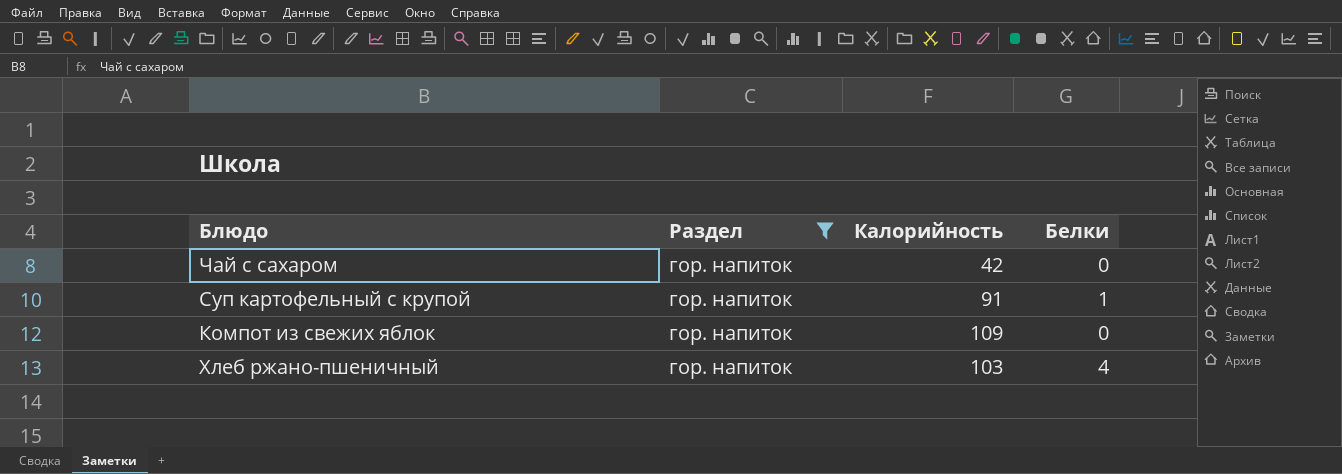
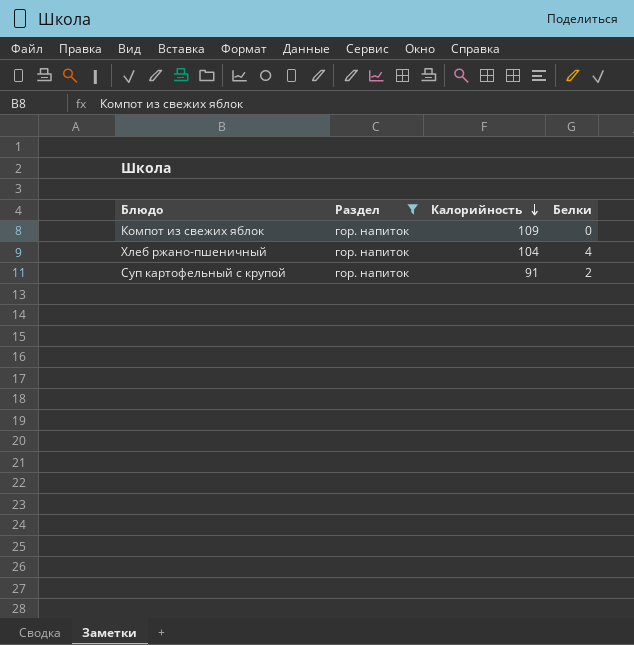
row order: none -> Калорийность descending
row Чай с сахаром: гор. напиток | 42 | 0 -> none
Хлеб ржано-пшеничный | Калорийность: 103 -> 104
Суп картофельный с крупой | Белки: 1 -> 2

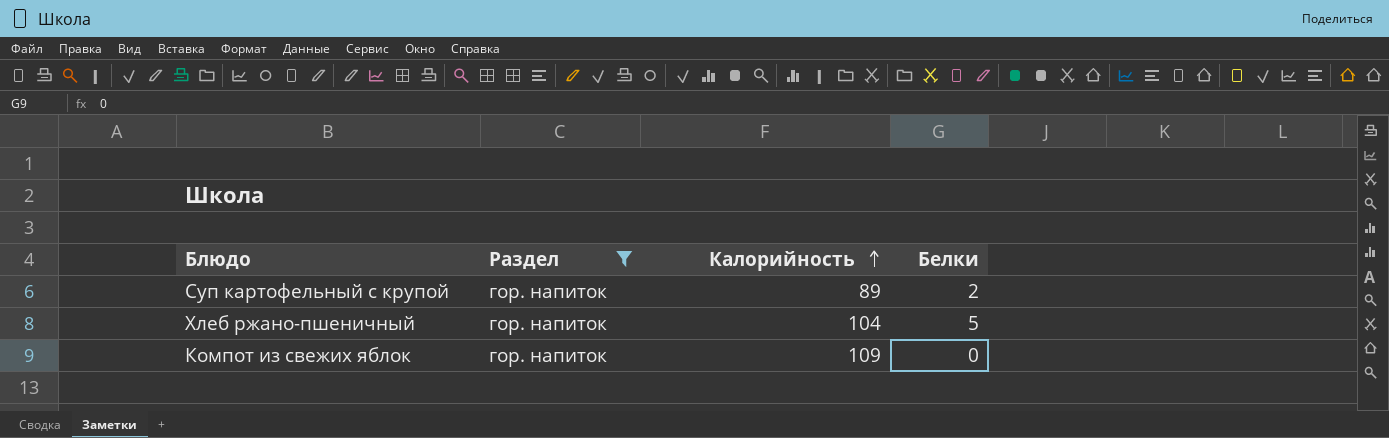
row order: Калорийность descending -> Калорийность ascending
Суп картофельный с крупой | Калорийность: 91 -> 89
Хлеб ржано-пшеничный | Белки: 4 -> 5

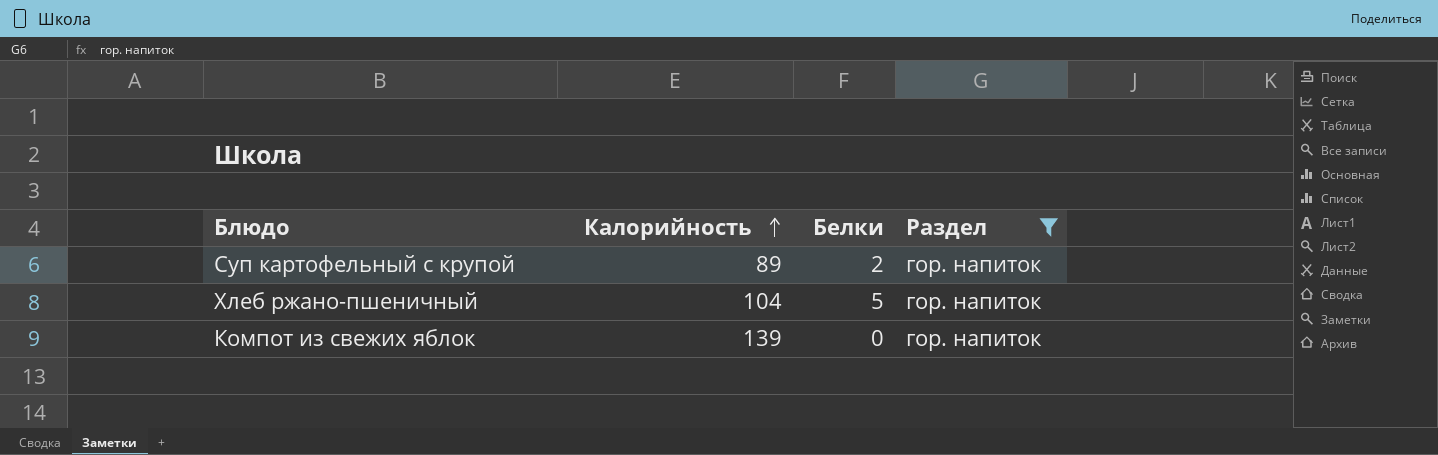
column Раздел | position: 2 -> 4
Компот из свежих яблок | Калорийность: 109 -> 139

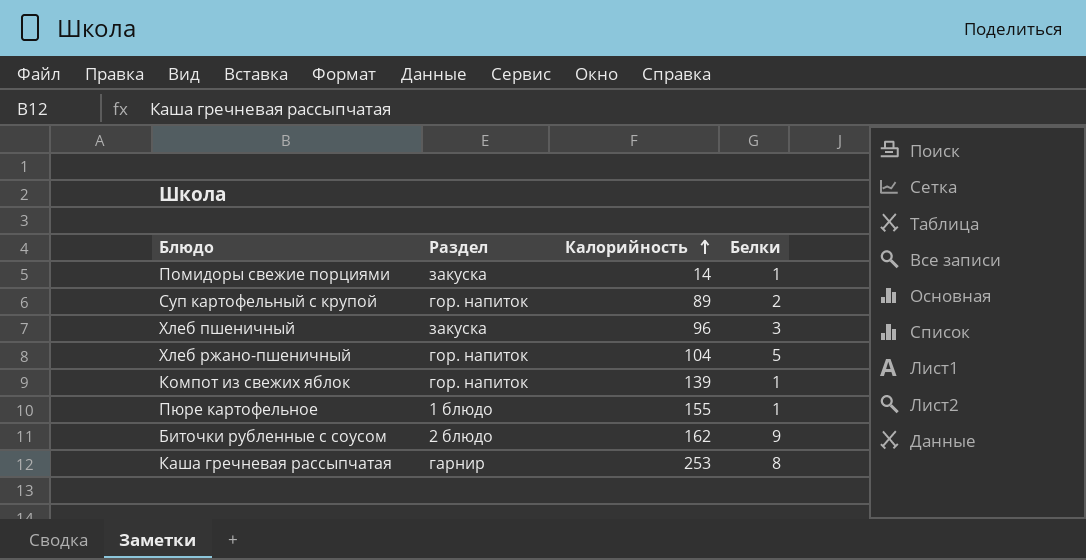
filter: Раздел = гор. напиток -> none
column Раздел | position: 4 -> 2
Компот из свежих яблок | Белки: 0 -> 1

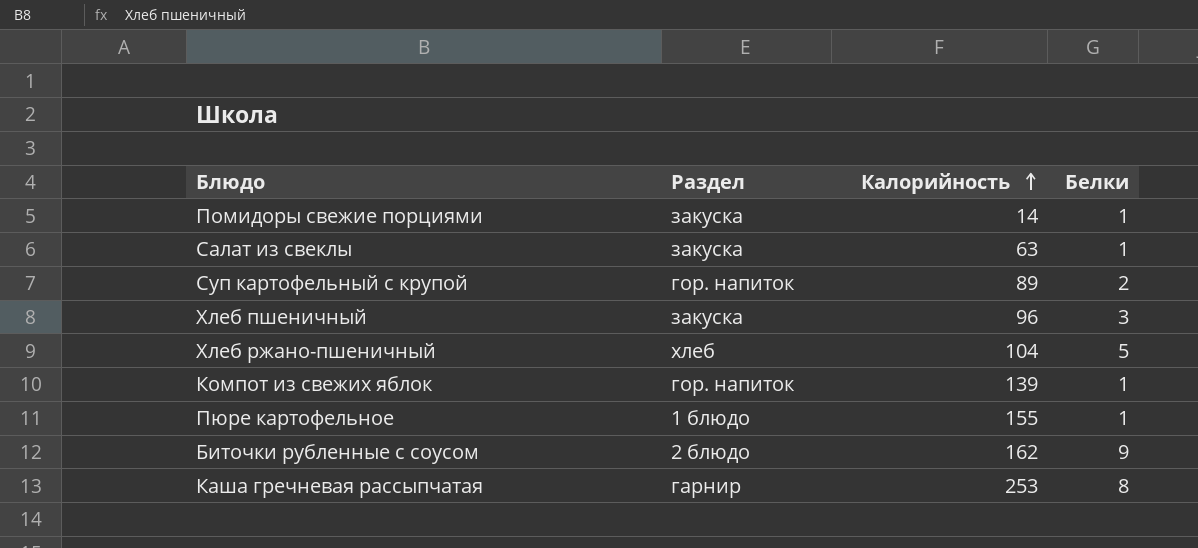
row Салат из свеклы: none -> закуска | 63 | 1
Хлеб ржано-пшеничный | Раздел: гор. напиток -> хлеб

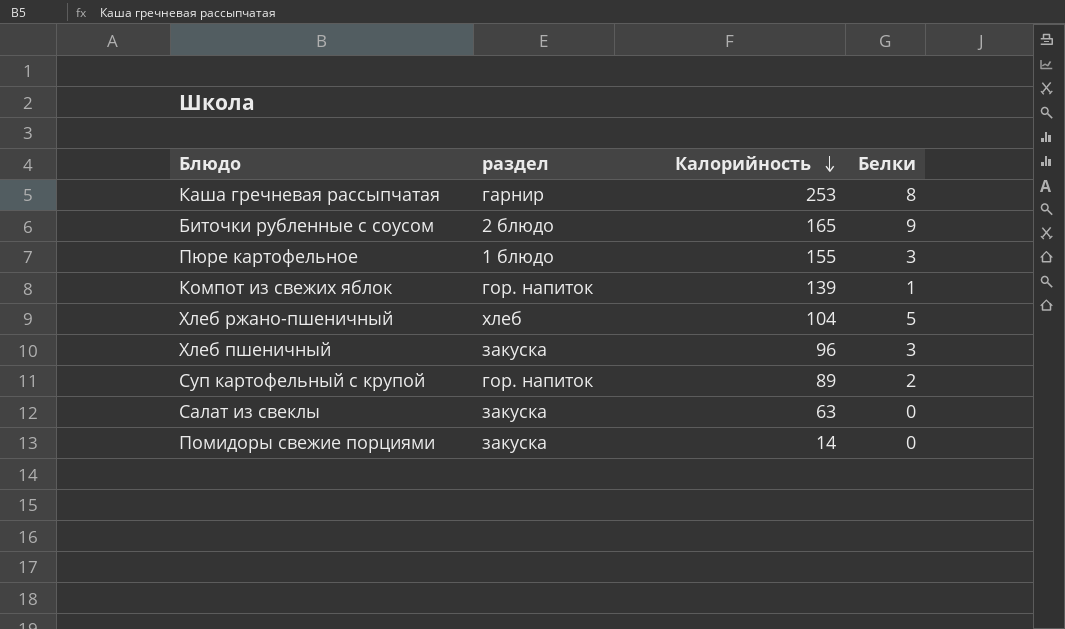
row order: Калорийность ascending -> Калорийность descending
column name: Раздел -> раздел
Биточки рубленные с соусом | Калорийность: 162 -> 165
Пюре картофельное | Белки: 1 -> 3
Салат из свеклы | Белки: 1 -> 0
Помидоры свежие порциями | Белки: 1 -> 0

